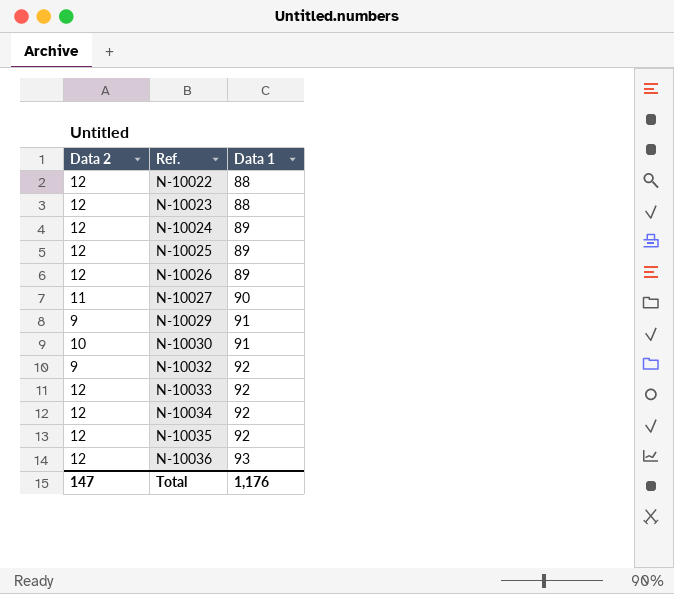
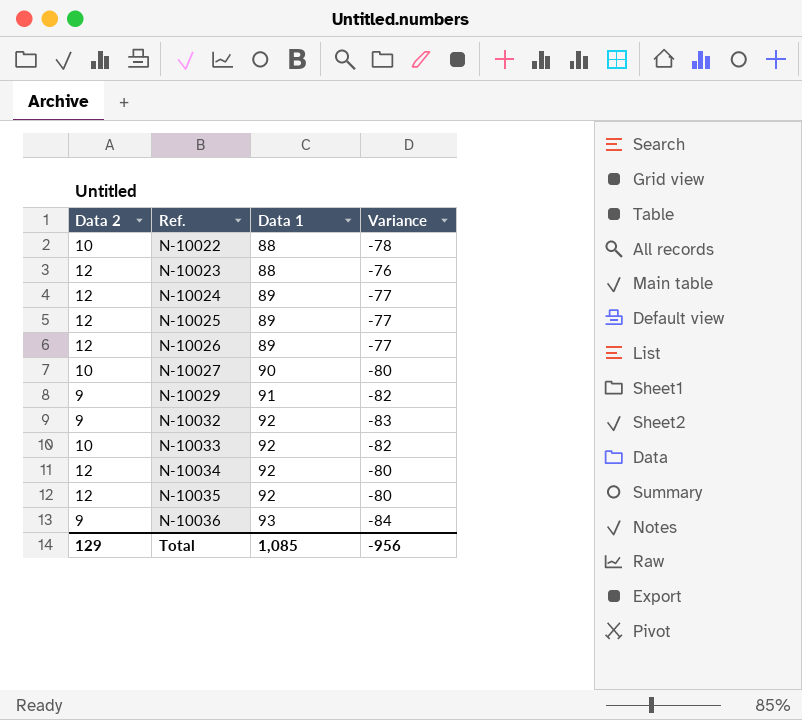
column Variance | formula: none -> [Data 2] - [Data 1]
row N-10030: 10 | 91 -> none
N-10022 | Data 2: 12 -> 10
N-10027 | Data 2: 11 -> 10
N-10033 | Data 2: 12 -> 10
N-10036 | Data 2: 12 -> 9
Total | Data 2: 147 -> 129
Total | Data 1: 1,176 -> 1,085

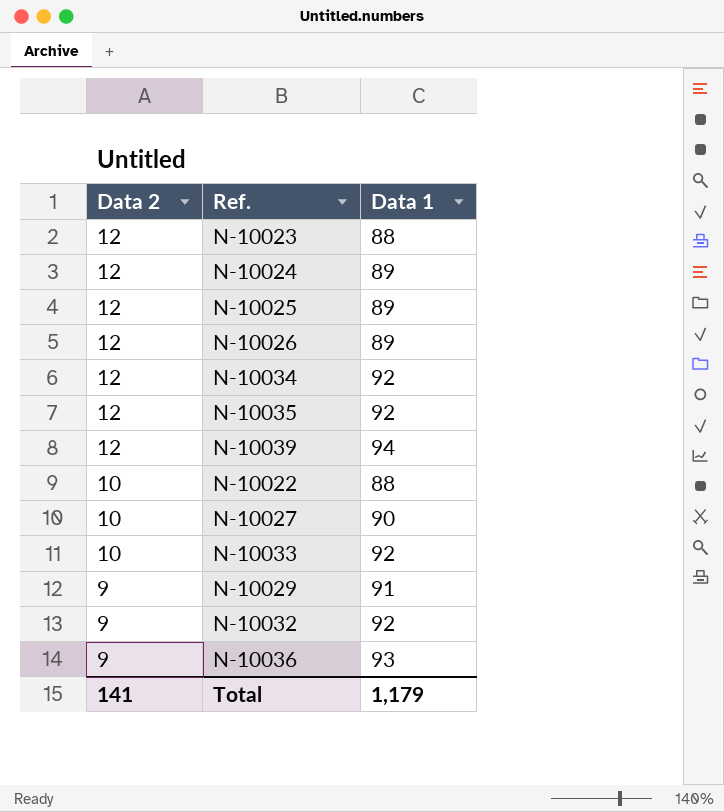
row order: Ref. ascending -> Data 2 descending
column Variance | formula: [Data 2] - [Data 1] -> none
row N-10039: none -> 12 | 94
Total | Data 2: 129 -> 141
Total | Data 1: 1,085 -> 1,179

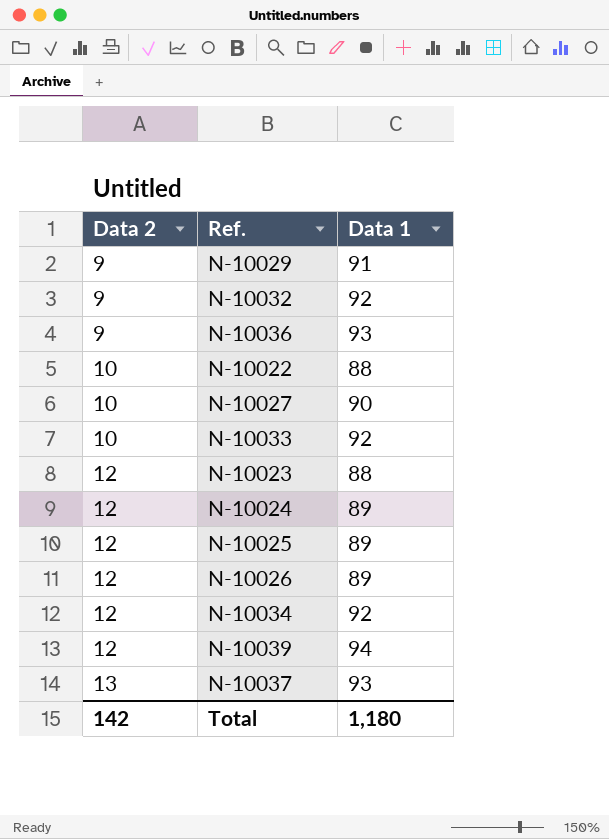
row order: Data 2 descending -> Data 2 ascending
row N-10035: 12 | 92 -> none
row N-10037: none -> 13 | 93
Total | Data 2: 141 -> 142
Total | Data 1: 1,179 -> 1,180

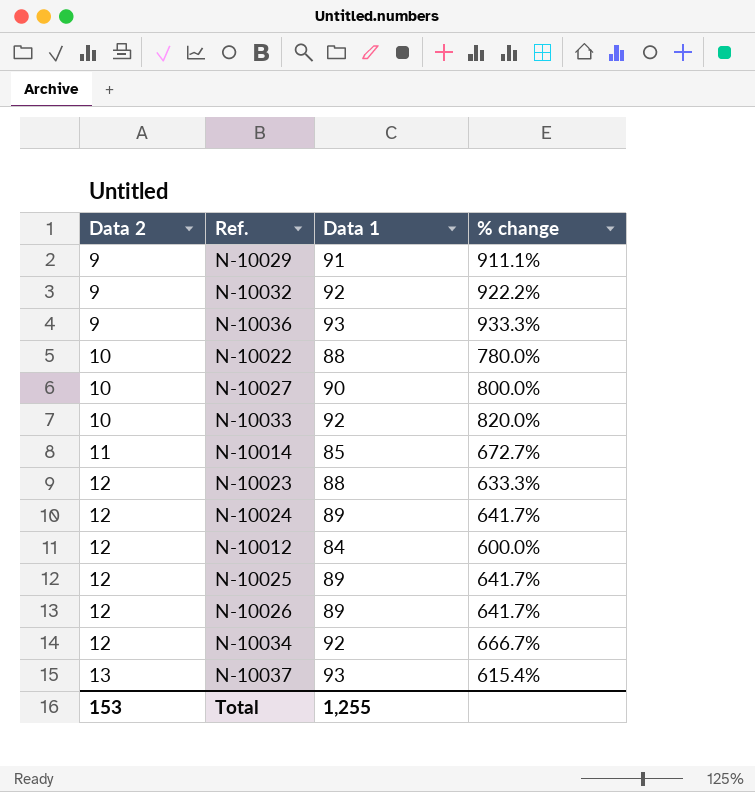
column % change | formula: none -> ([Data 1] - [Data 2]) / [Data 2]
row N-10039: 12 | 94 -> none
row N-10014: none -> 11 | 85 | 672.7%
row N-10012: none -> 12 | 84 | 600.0%
Total | Data 2: 142 -> 153
Total | Data 1: 1,180 -> 1,255

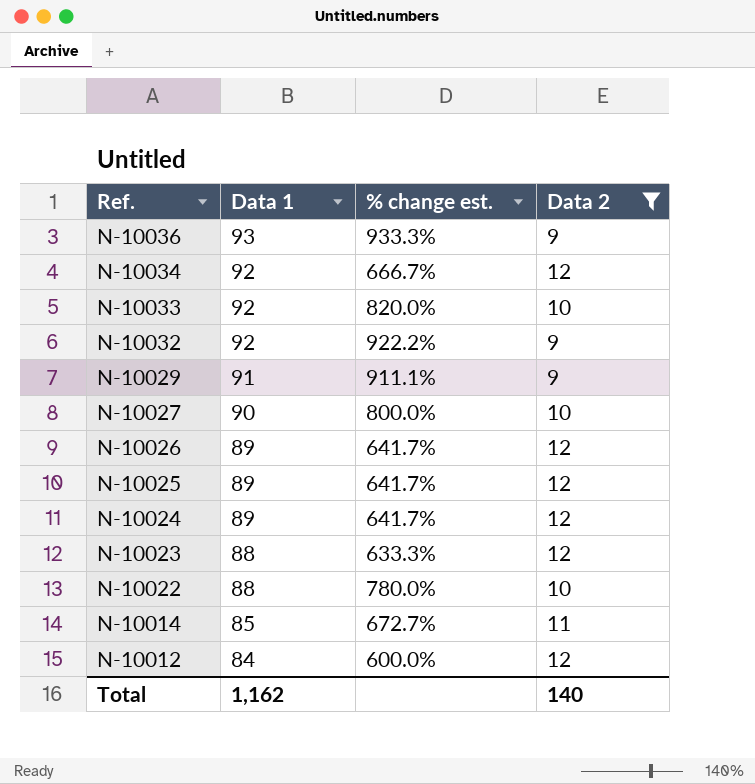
filter: none -> Data 2 != 13
row order: Data 2 ascending -> Ref. descending
column name: % change -> % change est.
column Data 2 | position: 1 -> 4
Total | Data 1: 1,255 -> 1,162
Total | Data 2: 153 -> 140

